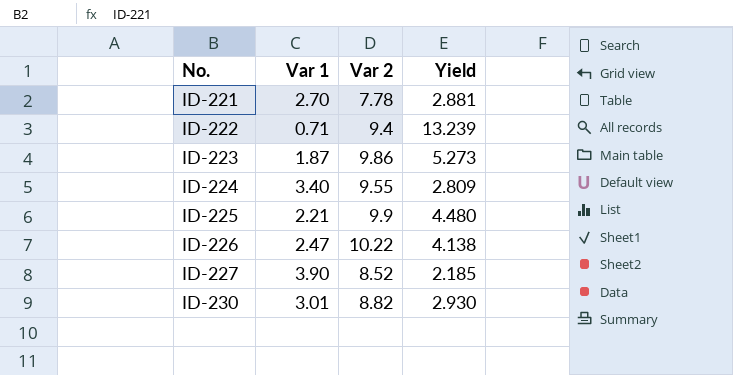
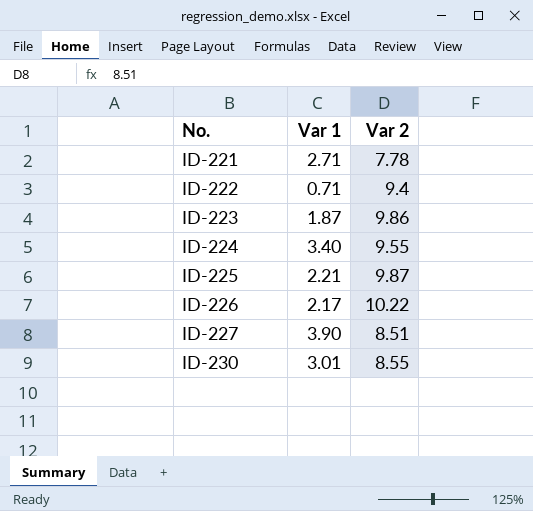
column Yield | formula: [Var 2] / [Var 1] -> none
ID-221 | Var 1: 2.70 -> 2.71
ID-225 | Var 2: 9.9 -> 9.87
ID-226 | Var 1: 2.47 -> 2.17
ID-227 | Var 2: 8.52 -> 8.51
ID-230 | Var 2: 8.82 -> 8.55

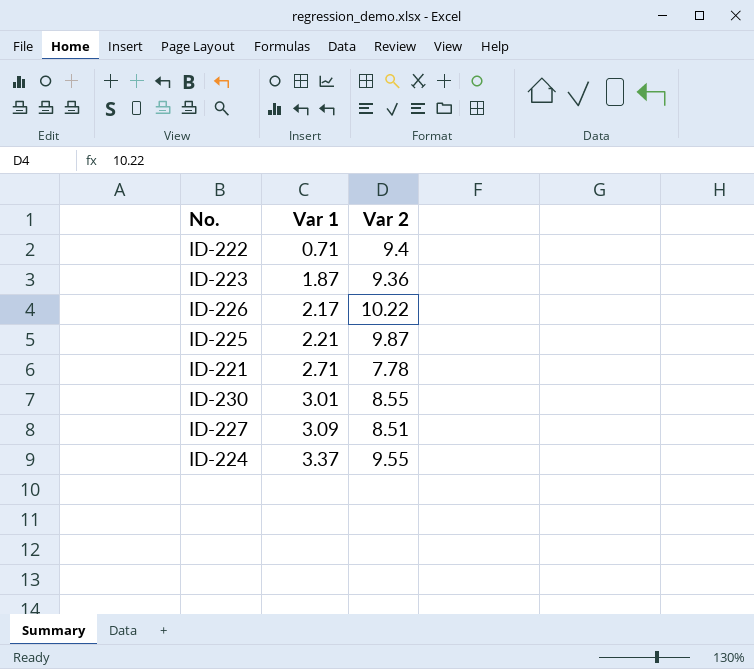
row order: No. ascending -> Var 1 ascending
ID-223 | Var 2: 9.86 -> 9.36
ID-227 | Var 1: 3.90 -> 3.09
ID-224 | Var 1: 3.40 -> 3.37

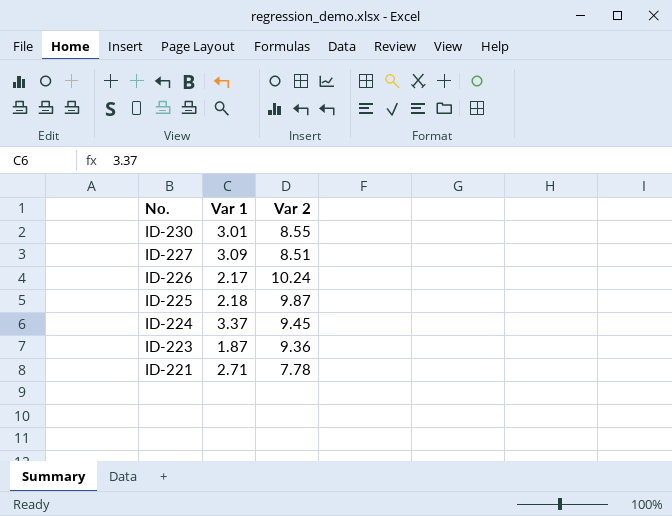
row order: Var 1 ascending -> No. descending
row ID-222: 0.71 | 9.4 -> none
ID-226 | Var 2: 10.22 -> 10.24
ID-225 | Var 1: 2.21 -> 2.18
ID-224 | Var 2: 9.55 -> 9.45

